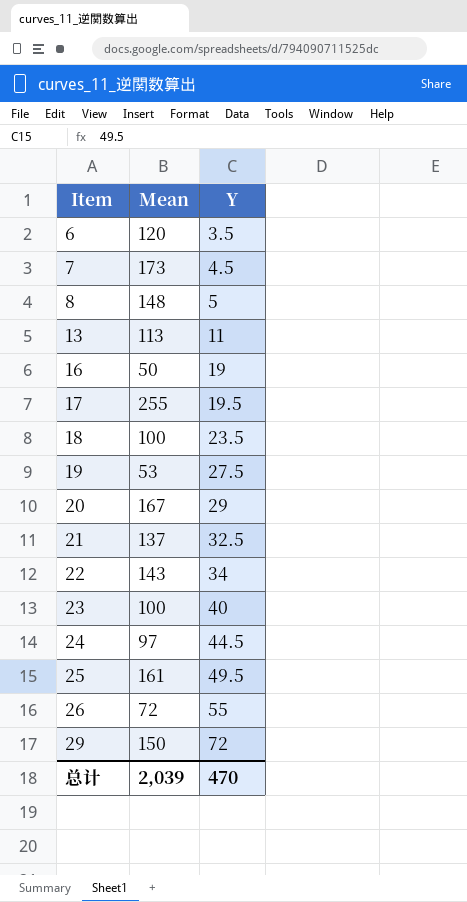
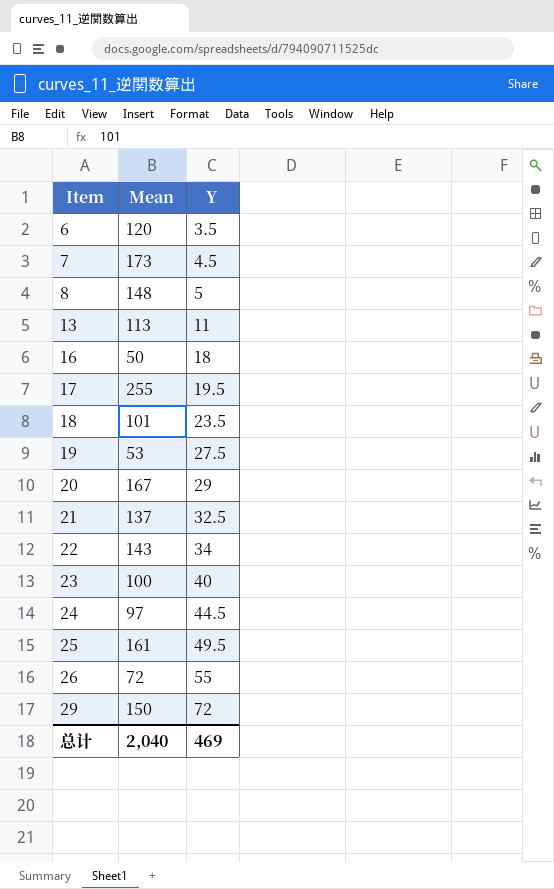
16 | Y: 19 -> 18
18 | Mean: 100 -> 101
总计 | Mean: 2,039 -> 2,040
总计 | Y: 470 -> 469

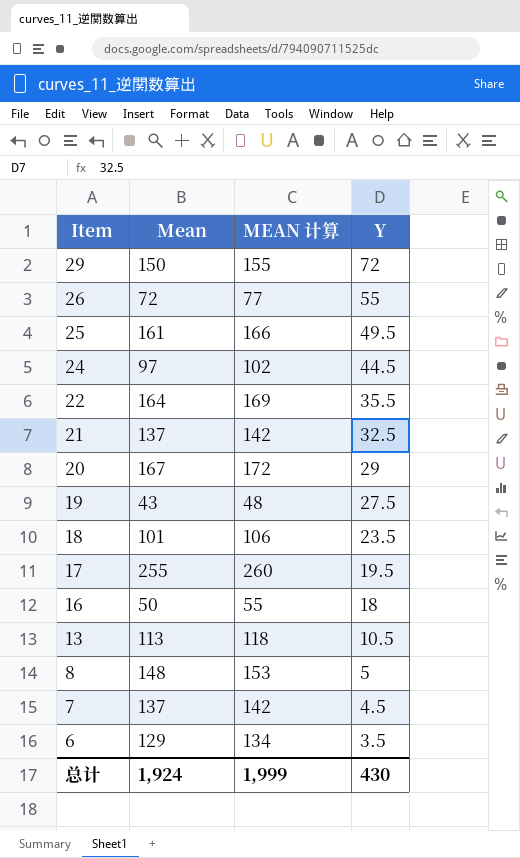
row order: Item ascending -> Item descending
column MEAN 计算 | formula: none -> [Mean] + 5
row 23: 100 | 40 -> none
22 | Mean: 143 -> 164
22 | Y: 34 -> 35.5
19 | Mean: 53 -> 43
13 | Y: 11 -> 10.5
7 | Mean: 173 -> 137
6 | Mean: 120 -> 129
总计 | Mean: 2,040 -> 1,924
总计 | Y: 469 -> 430

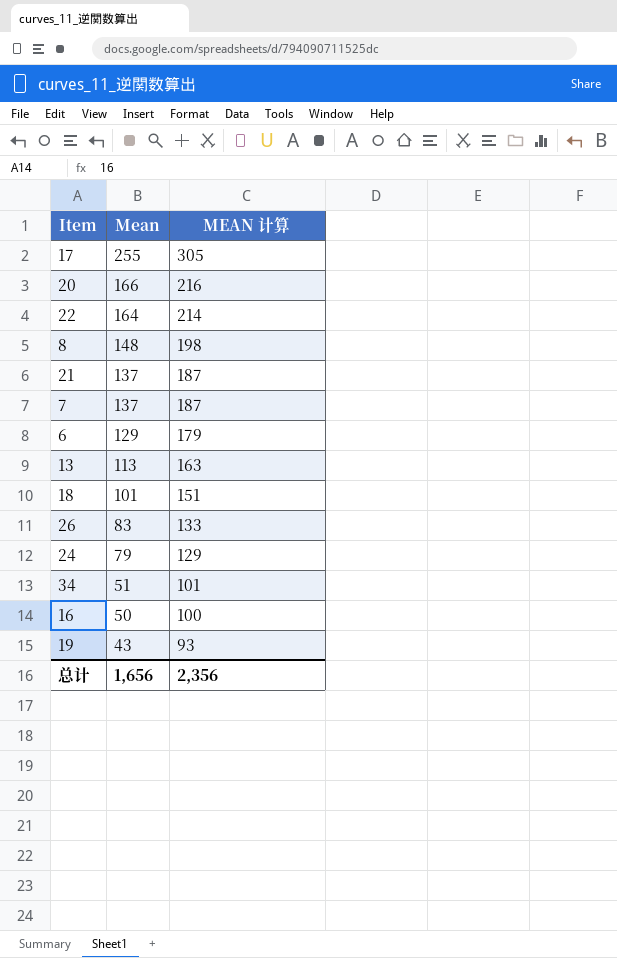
row order: Item descending -> Mean descending
column Y | position: 4 -> none
column MEAN 计算 | formula: [Mean] + 5 -> [Mean] + 50
row 29: 150 | 155 | 72 -> none
row 25: 161 | 166 | 49.5 -> none
20 | Mean: 167 -> 166
26 | Mean: 72 -> 83
24 | Mean: 97 -> 79
row 34: none -> 51 | 101
总计 | Mean: 1,924 -> 1,656
总计 | MEAN 计算: 1,999 -> 2,356

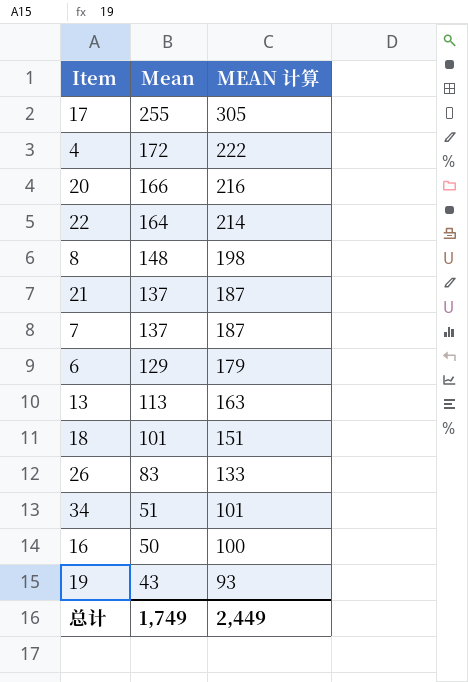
row 24: 79 | 129 -> none
row 4: none -> 172 | 222
总计 | Mean: 1,656 -> 1,749
总计 | MEAN 计算: 2,356 -> 2,449

